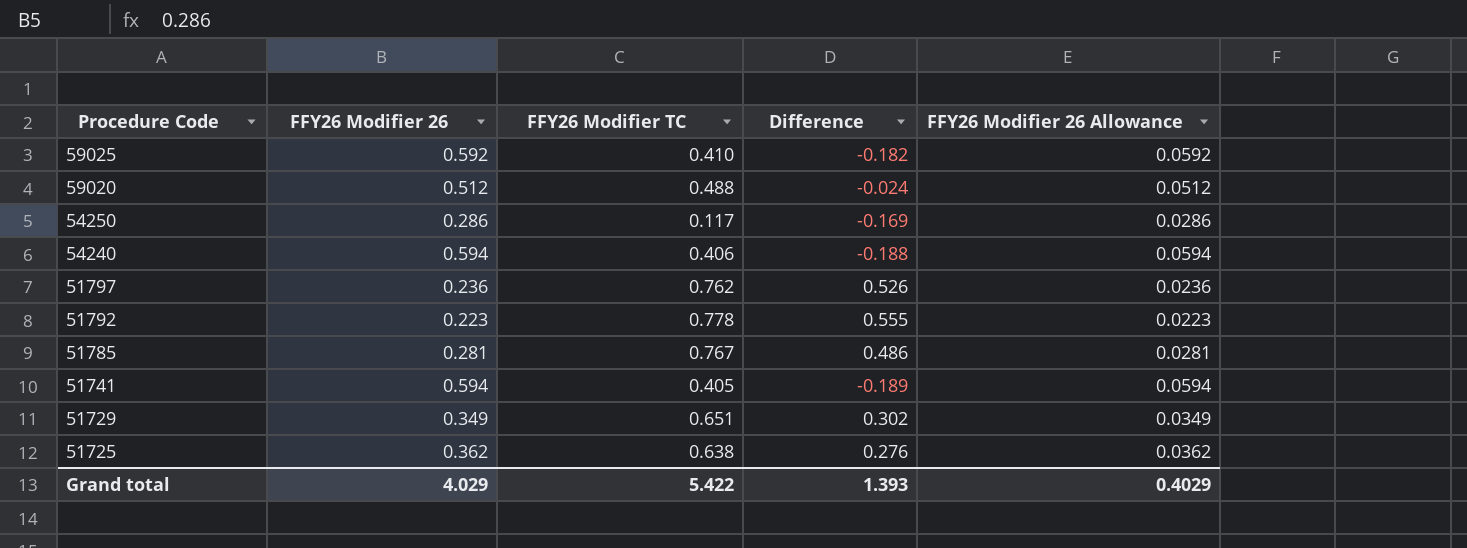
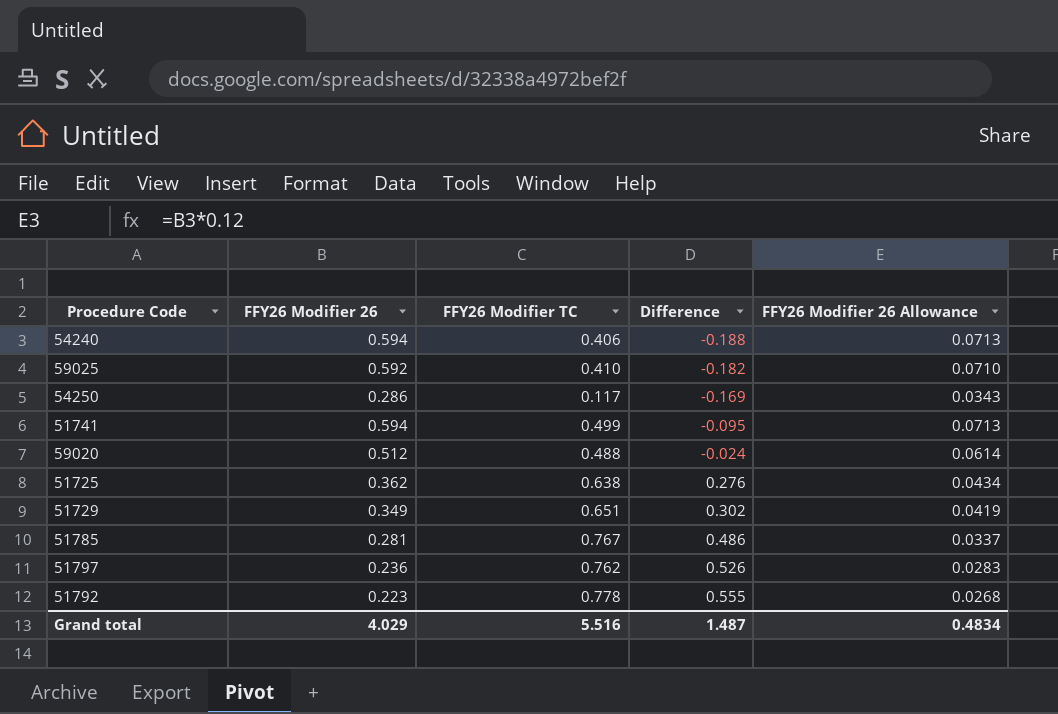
row order: Procedure Code descending -> Difference ascending
column FFY26 Modifier 26 Allowance | formula: [FFY26 Modifier 26] * 0.1 -> [FFY26 Modifier 26] * 0.12
51741 | FFY26 Modifier TC: 0.405 -> 0.499
51741 | Difference: -0.189 -> -0.095
Grand total | FFY26 Modifier TC: 5.422 -> 5.516
Grand total | Difference: 1.393 -> 1.487
Grand total | FFY26 Modifier 26 Allowance: 0.4029 -> 0.4834

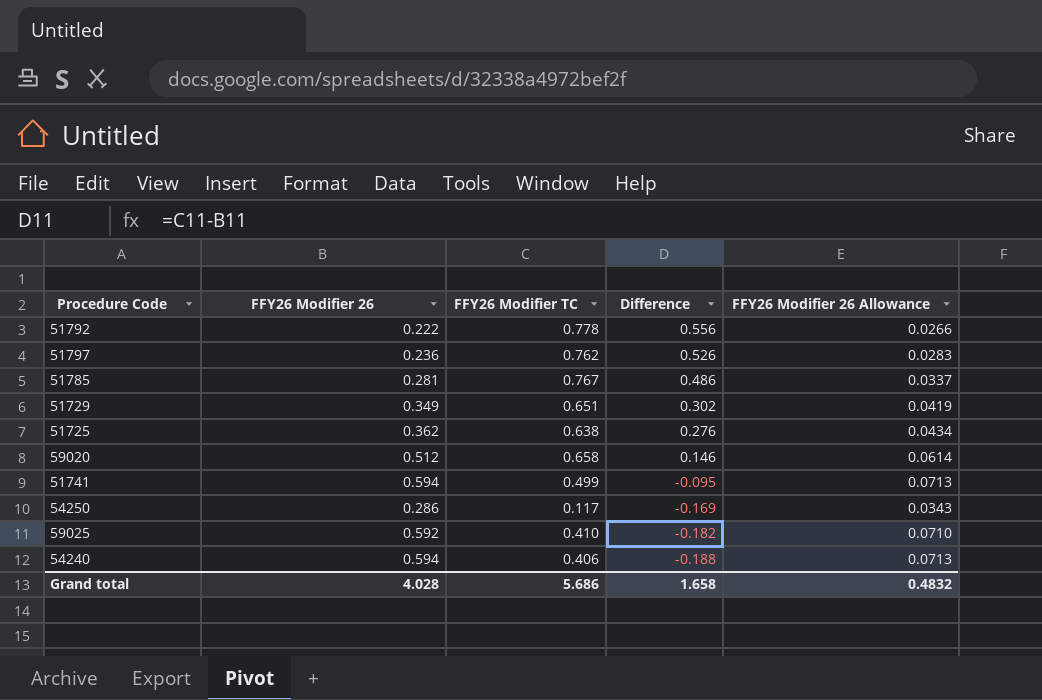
row order: Difference ascending -> Difference descending
51792 | FFY26 Modifier 26: 0.223 -> 0.222
51792 | Difference: 0.555 -> 0.556
51792 | FFY26 Modifier 26 Allowance: 0.0268 -> 0.0266
59020 | FFY26 Modifier TC: 0.488 -> 0.658
59020 | Difference: -0.024 -> 0.146
Grand total | FFY26 Modifier 26: 4.029 -> 4.028
Grand total | FFY26 Modifier TC: 5.516 -> 5.686
Grand total | Difference: 1.487 -> 1.658
Grand total | FFY26 Modifier 26 Allowance: 0.4834 -> 0.4832

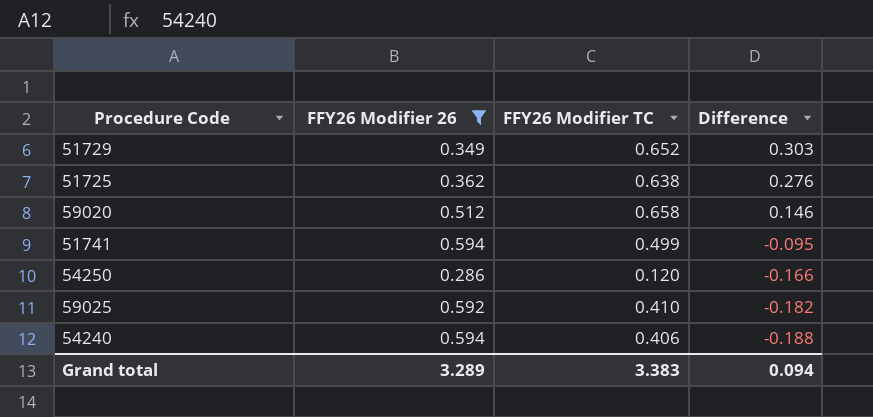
filter: none -> FFY26 Modifier 26 >= 0.286
column FFY26 Modifier 26 Allowance | formula: [FFY26 Modifier 26] * 0.12 -> none
51729 | FFY26 Modifier TC: 0.651 -> 0.652
51729 | Difference: 0.302 -> 0.303
54250 | FFY26 Modifier TC: 0.117 -> 0.120
54250 | Difference: -0.169 -> -0.166
Grand total | FFY26 Modifier 26: 4.028 -> 3.289
Grand total | FFY26 Modifier TC: 5.686 -> 3.383
Grand total | Difference: 1.658 -> 0.094

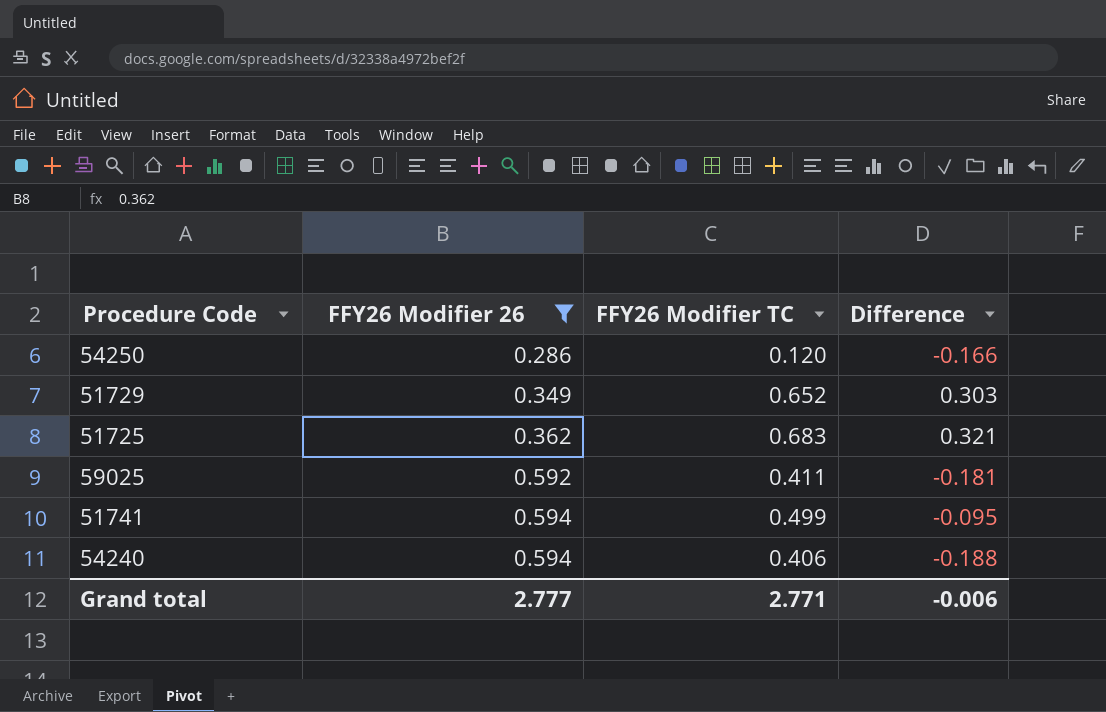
row order: Difference descending -> FFY26 Modifier 26 ascending
row 59020: 0.512 | 0.658 | 0.146 -> none
51725 | FFY26 Modifier TC: 0.638 -> 0.683
51725 | Difference: 0.276 -> 0.321
59025 | FFY26 Modifier TC: 0.410 -> 0.411
59025 | Difference: -0.182 -> -0.181
Grand total | FFY26 Modifier 26: 3.289 -> 2.777
Grand total | FFY26 Modifier TC: 3.383 -> 2.771
Grand total | Difference: 0.094 -> -0.006

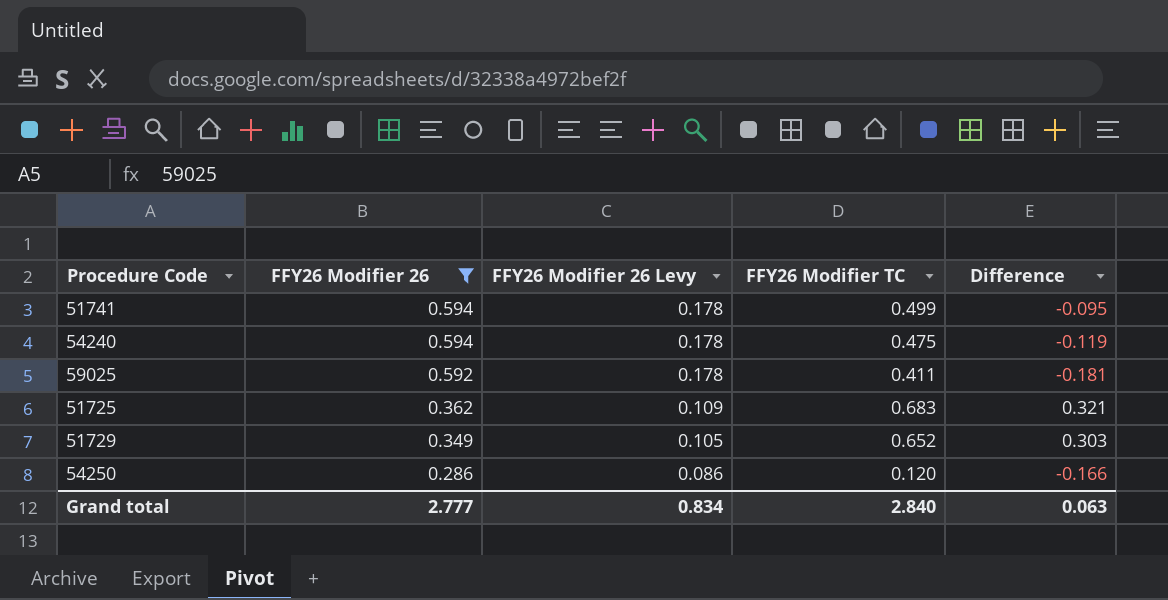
row order: FFY26 Modifier 26 ascending -> FFY26 Modifier 26 descending
column FFY26 Modifier 26 Levy | formula: none -> [FFY26 Modifier 26] * 0.3
54240 | FFY26 Modifier TC: 0.406 -> 0.475
54240 | Difference: -0.188 -> -0.119
Grand total | FFY26 Modifier TC: 2.771 -> 2.840
Grand total | Difference: -0.006 -> 0.063

